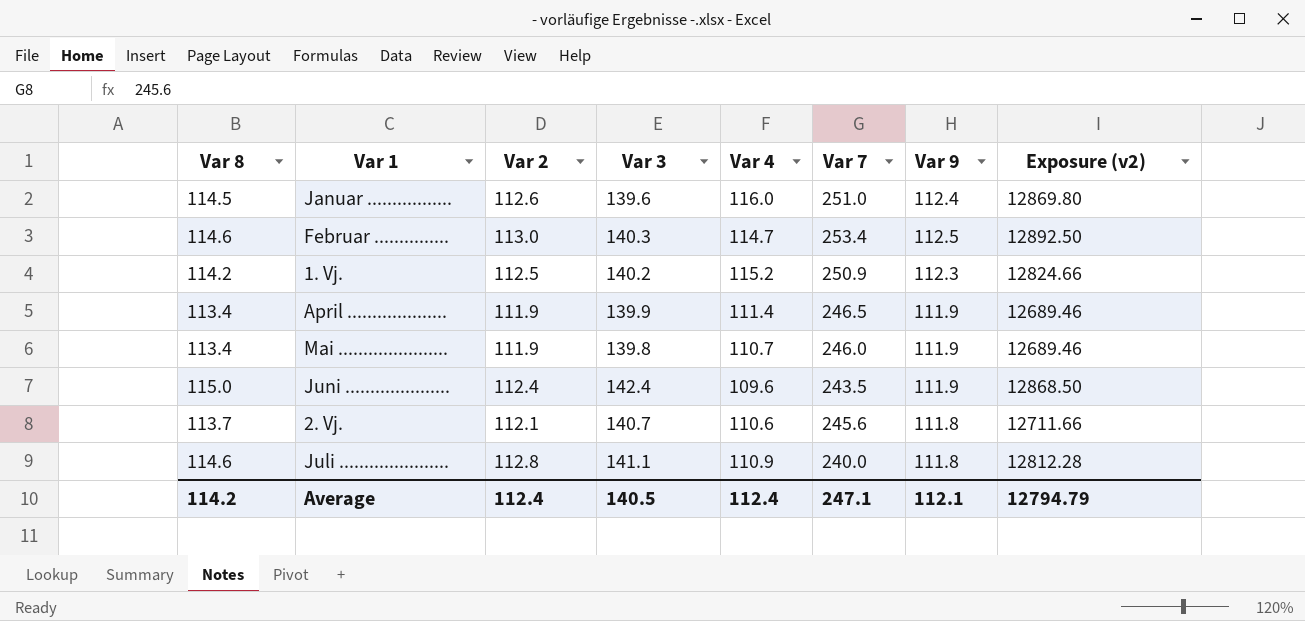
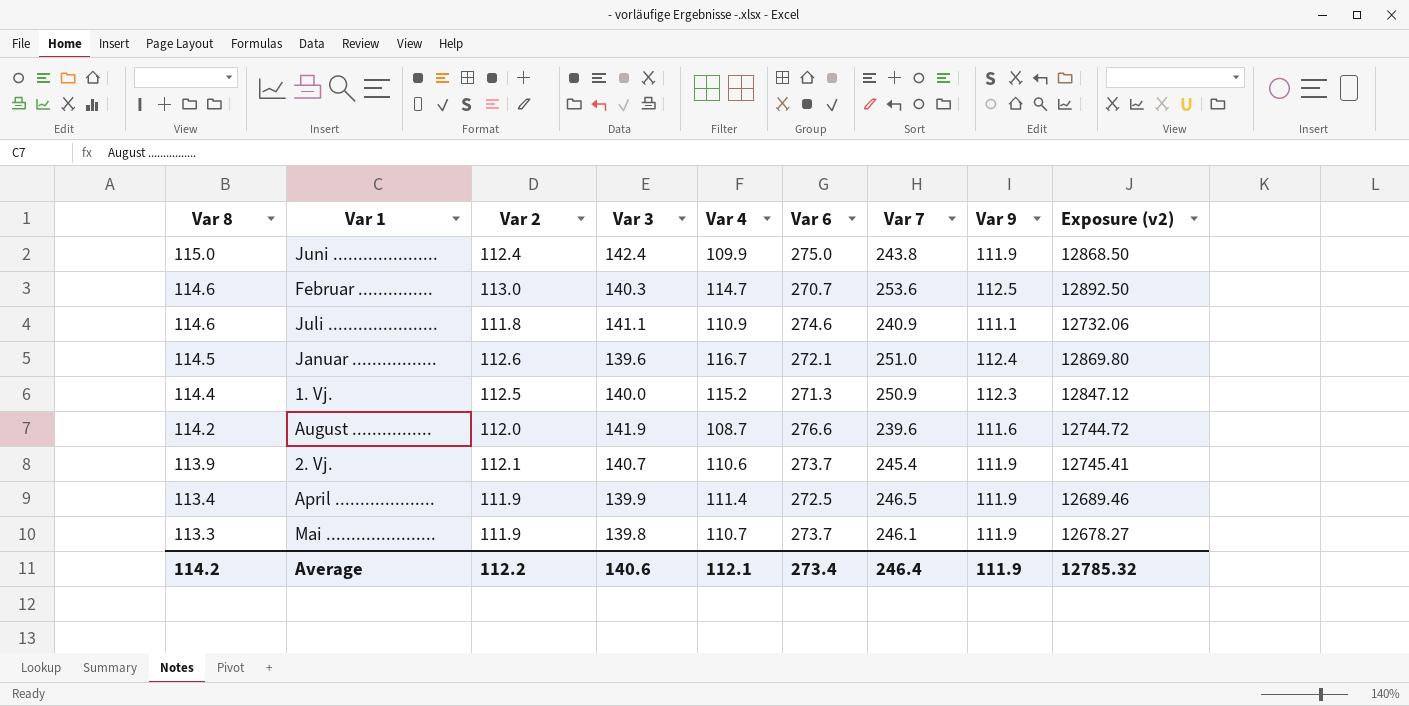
row order: none -> Var 8 descending
column Var 6 | position: none -> 6
Juni ..................... | Var 4: 109.6 -> 109.9
Juni ..................... | Var 7: 243.5 -> 243.8
Februar ............... | Var 7: 253.4 -> 253.6
Juli ...................... | Var 2: 112.8 -> 111.8
Juli ...................... | Var 7: 240.0 -> 240.9
Juli ...................... | Var 9: 111.8 -> 111.1
Juli ...................... | Exposure (v2): 12812.28 -> 12732.06
Januar ................. | Var 4: 116.0 -> 116.7
1. Vj. | Var 8: 114.2 -> 114.4
1. Vj. | Var 3: 140.2 -> 140.0
1. Vj. | Exposure (v2): 12824.66 -> 12847.12
row August ................: none -> 114.2 | 112.0 | 141.9 | 108.7 | 276.6 | 239.6 | 111.6 | 12744.72
2. Vj. | Var 8: 113.7 -> 113.9
2. Vj. | Var 7: 245.6 -> 245.4
2. Vj. | Var 9: 111.8 -> 111.9
2. Vj. | Exposure (v2): 12711.66 -> 12745.41
Mai ...................... | Var 8: 113.4 -> 113.3
Mai ...................... | Var 7: 246.0 -> 246.1
Mai ...................... | Exposure (v2): 12689.46 -> 12678.27
Average | Var 2: 112.4 -> 112.2
Average | Var 3: 140.5 -> 140.6
Average | Var 4: 112.4 -> 112.1
Average | Var 7: 247.1 -> 246.4
Average | Var 9: 112.1 -> 111.9
Average | Exposure (v2): 12794.79 -> 12785.32

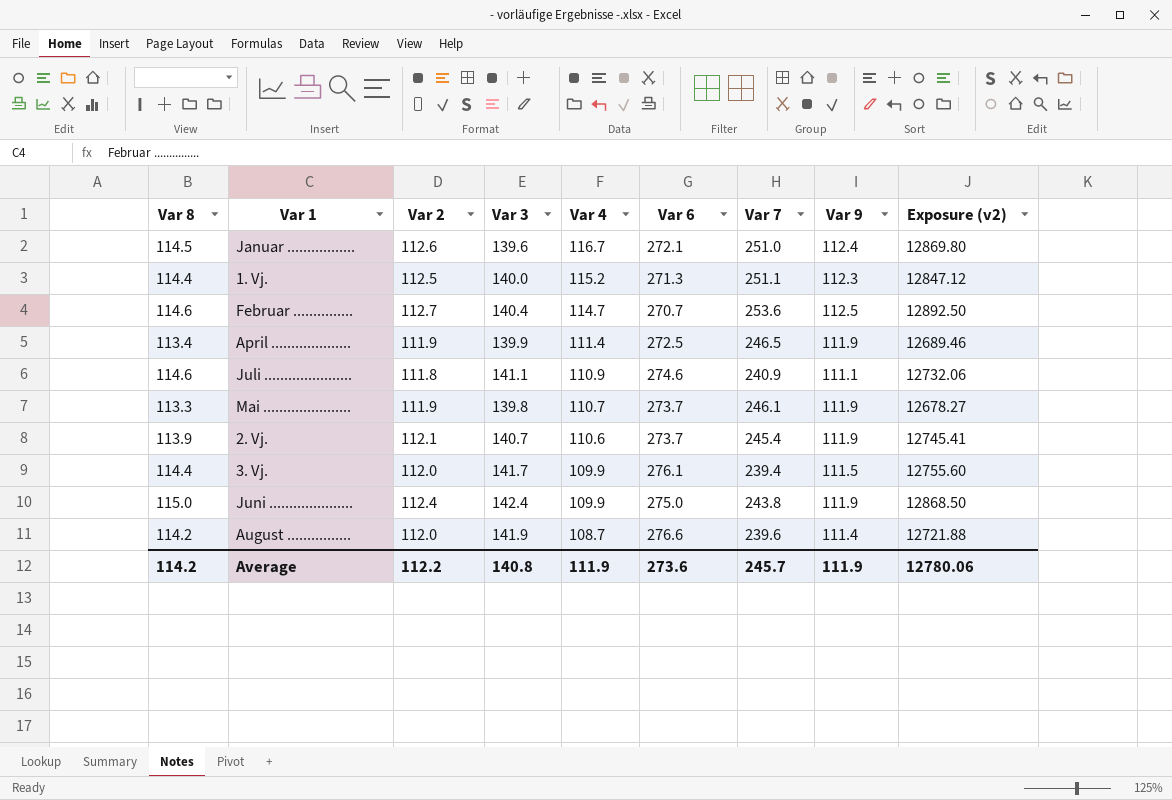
row order: Var 8 descending -> Var 4 descending
1. Vj. | Var 7: 250.9 -> 251.1
Februar ............... | Var 2: 113.0 -> 112.7
Februar ............... | Var 3: 140.3 -> 140.4
row 3. Vj.: none -> 114.4 | 112.0 | 141.7 | 109.9 | 276.1 | 239.4 | 111.5 | 12755.60
August ................ | Var 9: 111.6 -> 111.4
August ................ | Exposure (v2): 12744.72 -> 12721.88
Average | Var 3: 140.6 -> 140.8
Average | Var 4: 112.1 -> 111.9
Average | Var 6: 273.4 -> 273.6
Average | Var 7: 246.4 -> 245.7
Average | Exposure (v2): 12785.32 -> 12780.06

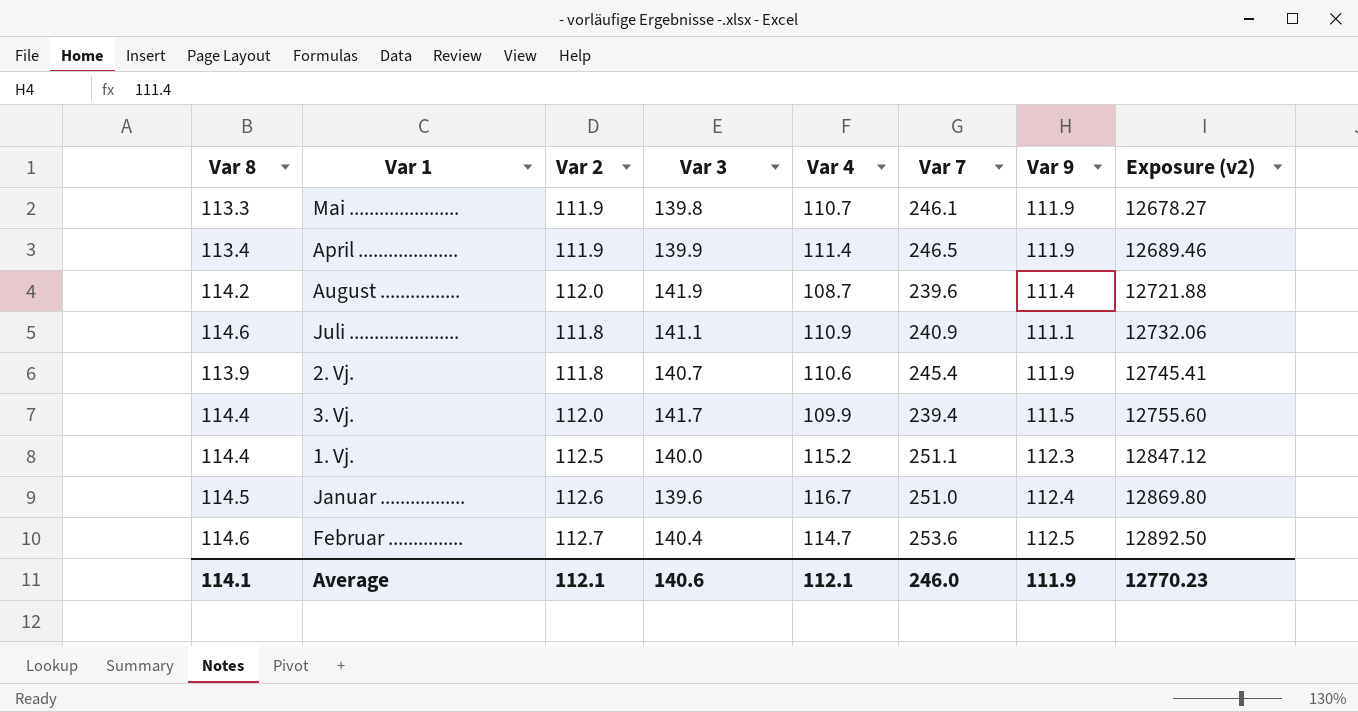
row order: Var 4 descending -> Exposure (v2) ascending
column Var 6 | position: 6 -> none
row Juni .....................: 115.0 | 112.4 | 142.4 | 109.9 | 275.0 | 243.8 | 111.9 | 12868.50 -> none
2. Vj. | Var 2: 112.1 -> 111.8
Average | Var 8: 114.2 -> 114.1
Average | Var 2: 112.2 -> 112.1
Average | Var 3: 140.8 -> 140.6
Average | Var 4: 111.9 -> 112.1
Average | Var 7: 245.7 -> 246.0
Average | Exposure (v2): 12780.06 -> 12770.23

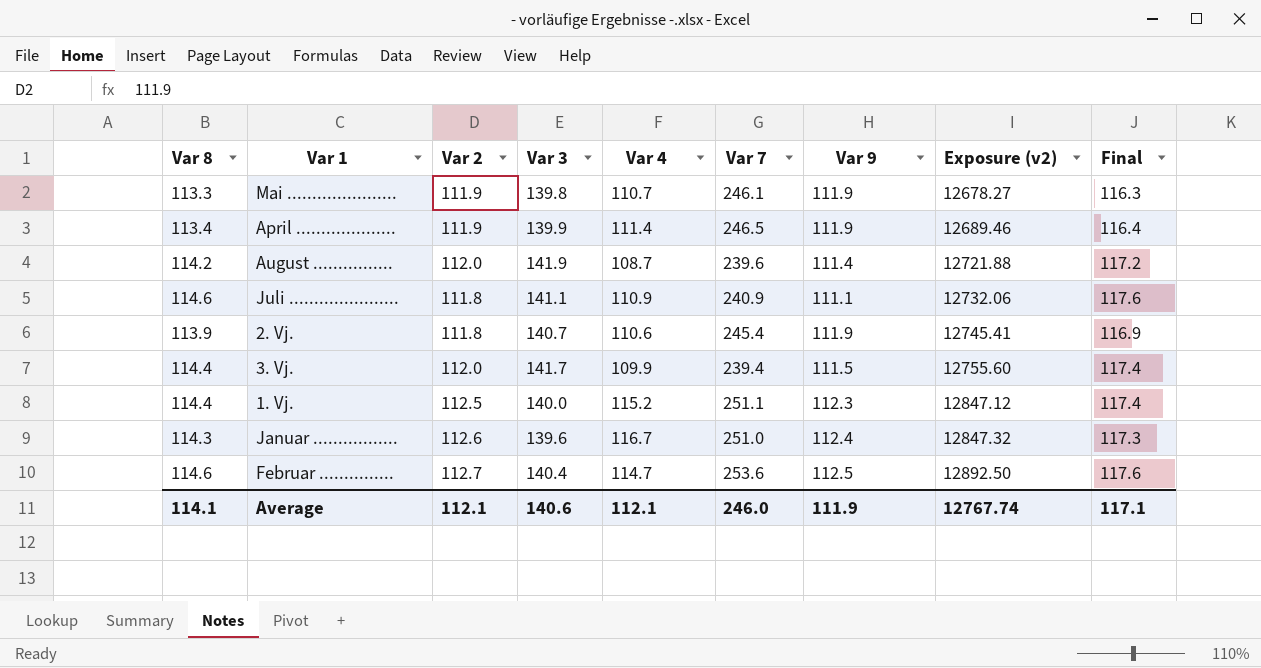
column Final | formula: none -> [Var 8] + 3
Januar ................. | Var 8: 114.5 -> 114.3
Januar ................. | Exposure (v2): 12869.80 -> 12847.32
Average | Exposure (v2): 12770.23 -> 12767.74

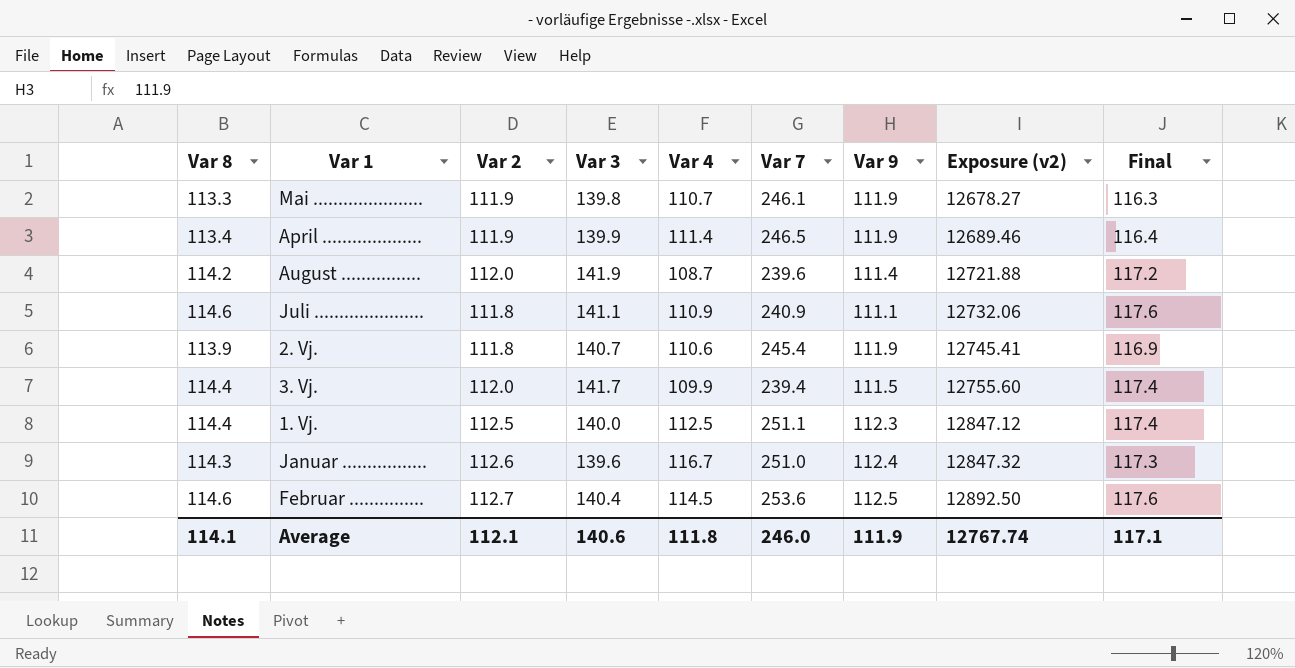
1. Vj. | Var 4: 115.2 -> 112.5
Februar ............... | Var 4: 114.7 -> 114.5
Average | Var 4: 112.1 -> 111.8

